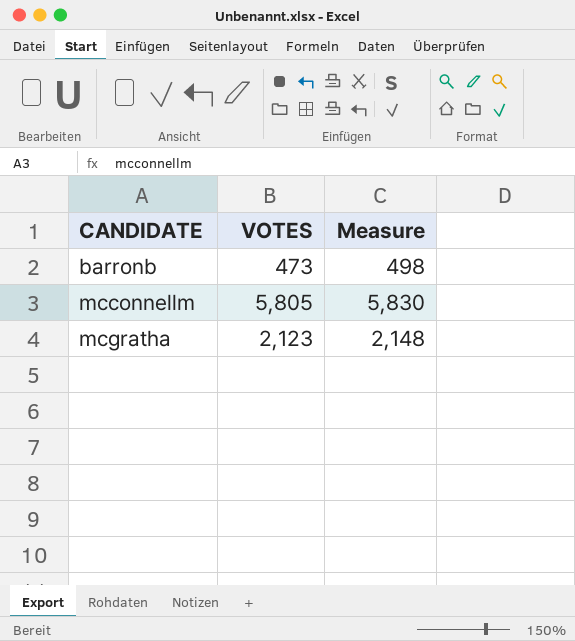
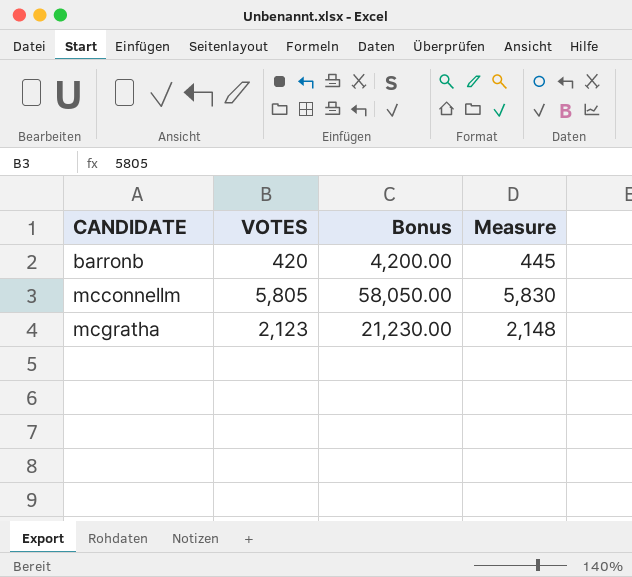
column Bonus | formula: none -> [VOTES] * 10
barronb | VOTES: 473 -> 420
barronb | Measure: 498 -> 445

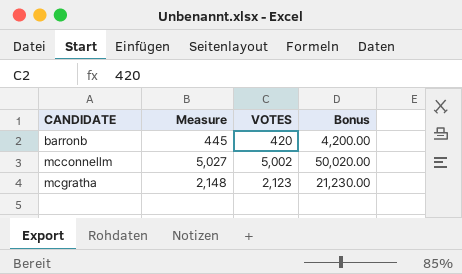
column Measure | position: 4 -> 2
mcconnellm | Measure: 5,830 -> 5,027
mcconnellm | VOTES: 5,805 -> 5,002
mcconnellm | Bonus: 58,050.00 -> 50,020.00

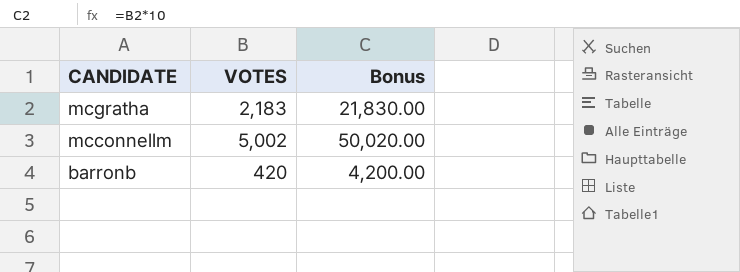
row order: CANDIDATE ascending -> CANDIDATE descending
column Measure | formula: [VOTES] + 25 -> none
mcgratha | VOTES: 2,123 -> 2,183
mcgratha | Bonus: 21,230.00 -> 21,830.00

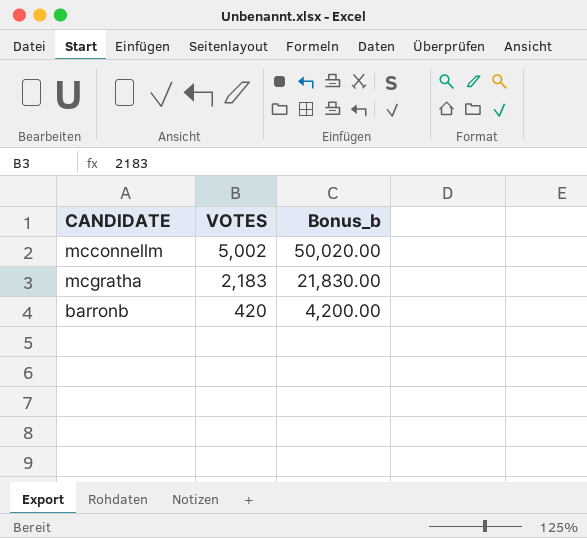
row order: CANDIDATE descending -> VOTES descending
column name: Bonus -> Bonus_b

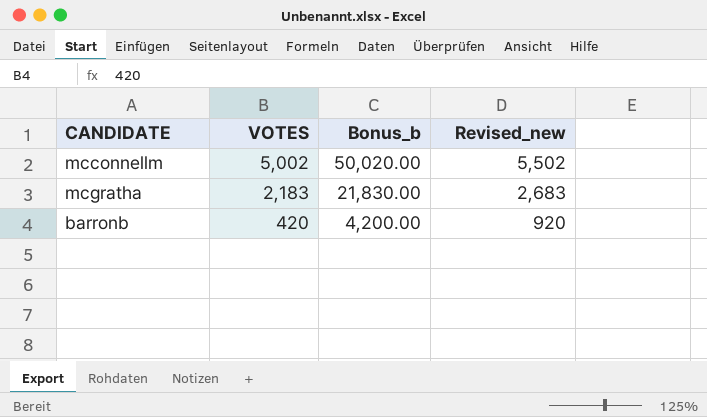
column Revised_new | formula: none -> [VOTES] + 500

